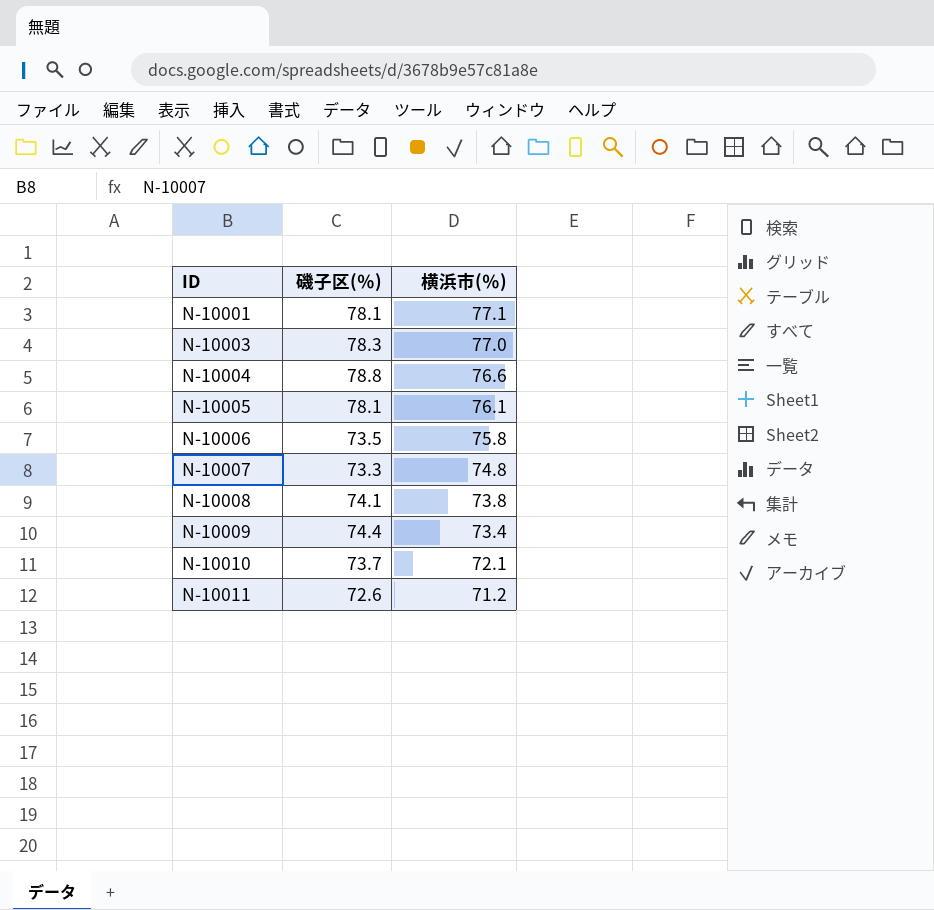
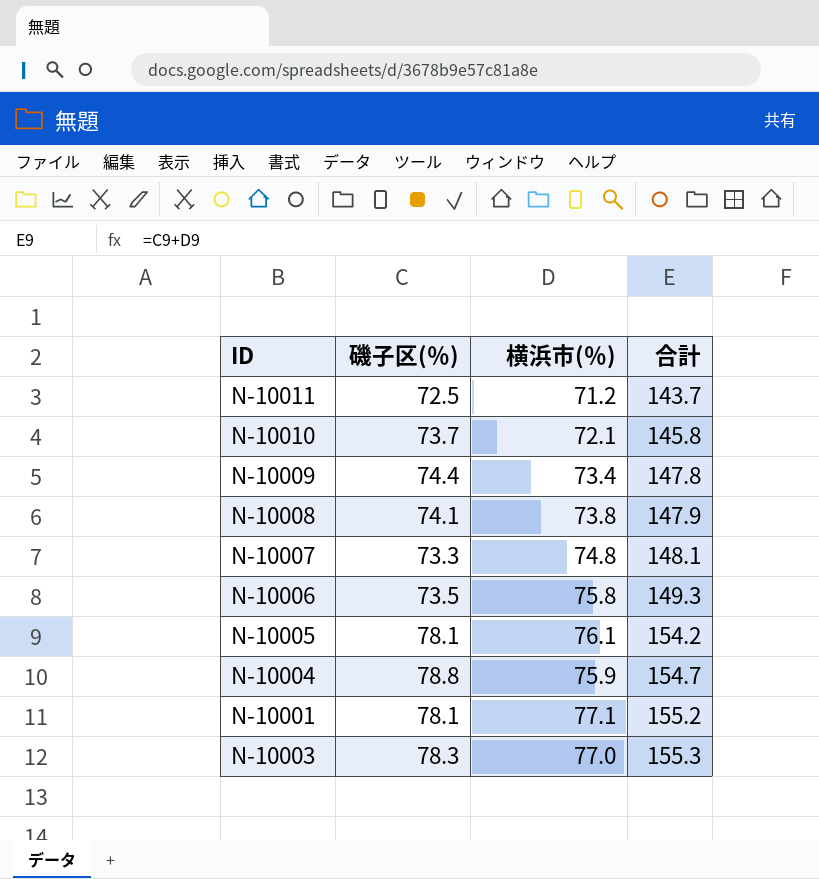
row order: ID ascending -> 合計 ascending
column 合計 | formula: none -> [磯子区(％)] + [横浜市(％)]
N-10011 | 磯子区(％): 72.6 -> 72.5
N-10004 | 横浜市(％): 76.6 -> 75.9

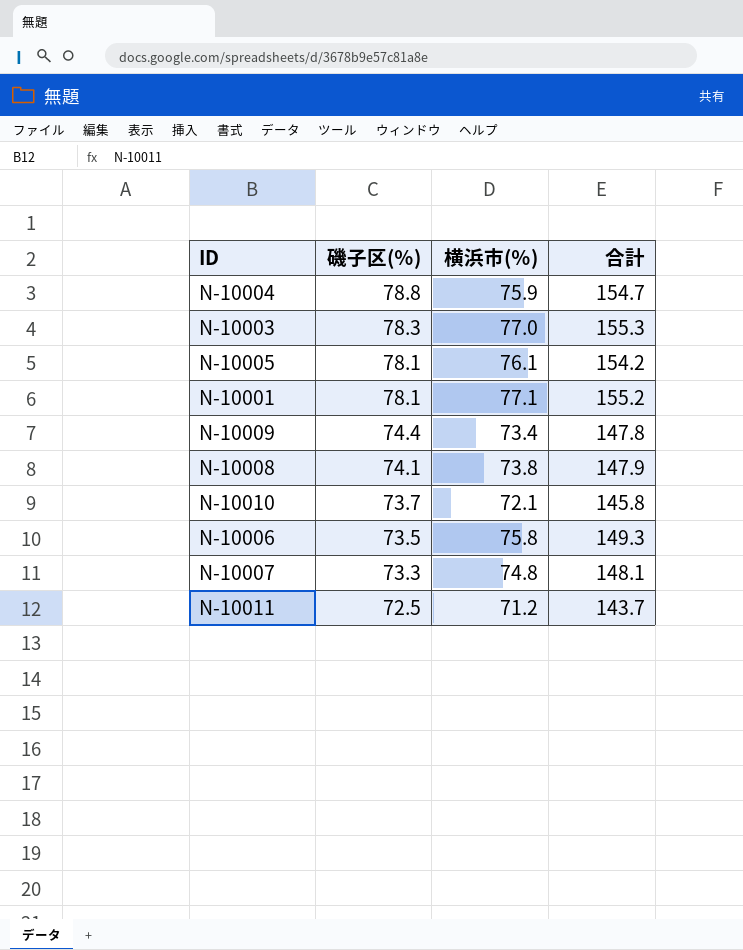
row order: 合計 ascending -> 磯子区(％) descending

